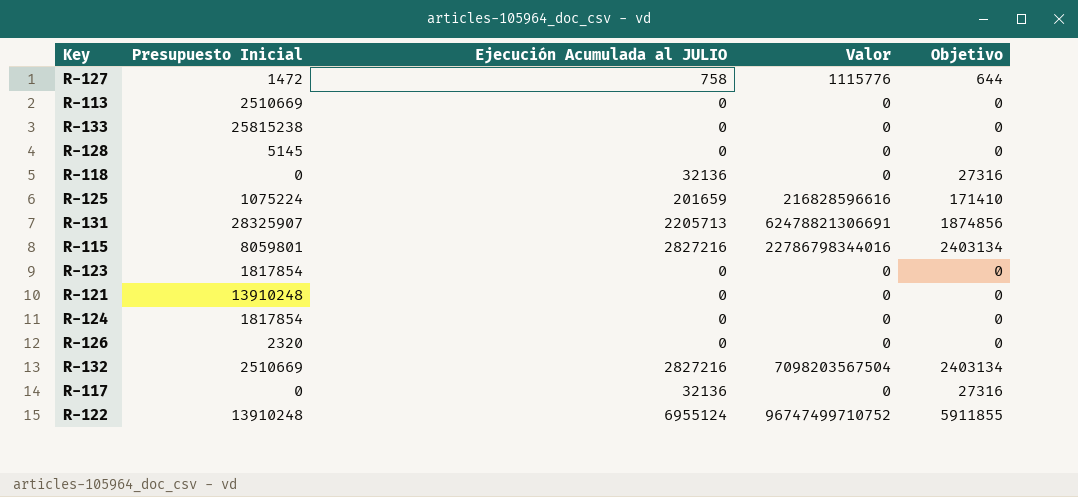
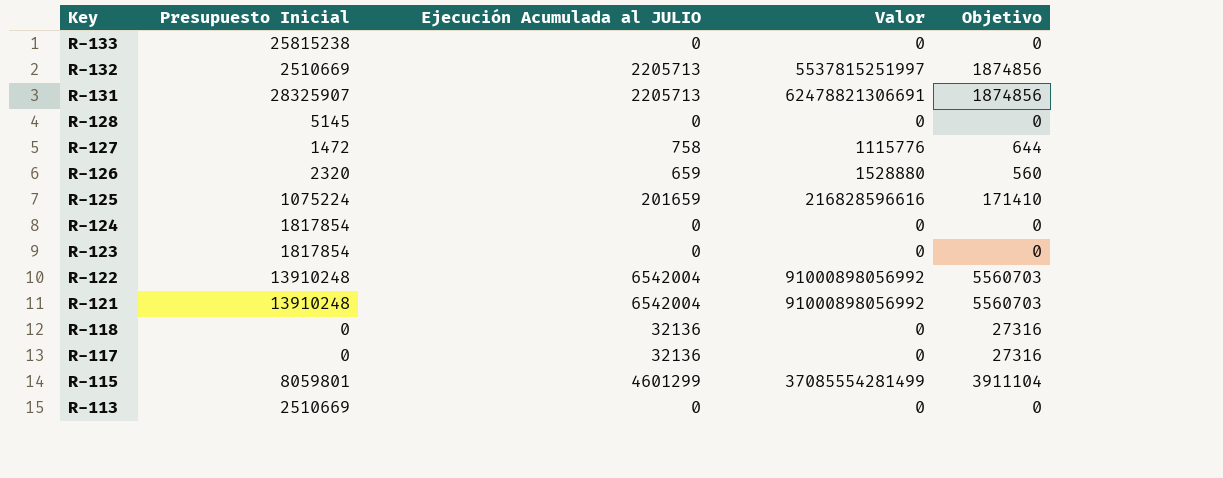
row order: none -> Key descending
R-132 | Ejecución Acumulada al JULIO: 2827216 -> 2205713
R-132 | Valor: 7098203567504 -> 5537815251997
R-132 | Objetivo: 2403134 -> 1874856
R-126 | Ejecución Acumulada al JULIO: 0 -> 659
R-126 | Valor: 0 -> 1528880
R-126 | Objetivo: 0 -> 560
R-122 | Ejecución Acumulada al JULIO: 6955124 -> 6542004
R-122 | Valor: 96747499710752 -> 91000898056992
R-122 | Objetivo: 5911855 -> 5560703
R-121 | Ejecución Acumulada al JULIO: 0 -> 6542004
R-121 | Valor: 0 -> 91000898056992
R-121 | Objetivo: 0 -> 5560703
R-115 | Ejecución Acumulada al JULIO: 2827216 -> 4601299
R-115 | Valor: 22786798344016 -> 37085554281499
R-115 | Objetivo: 2403134 -> 3911104

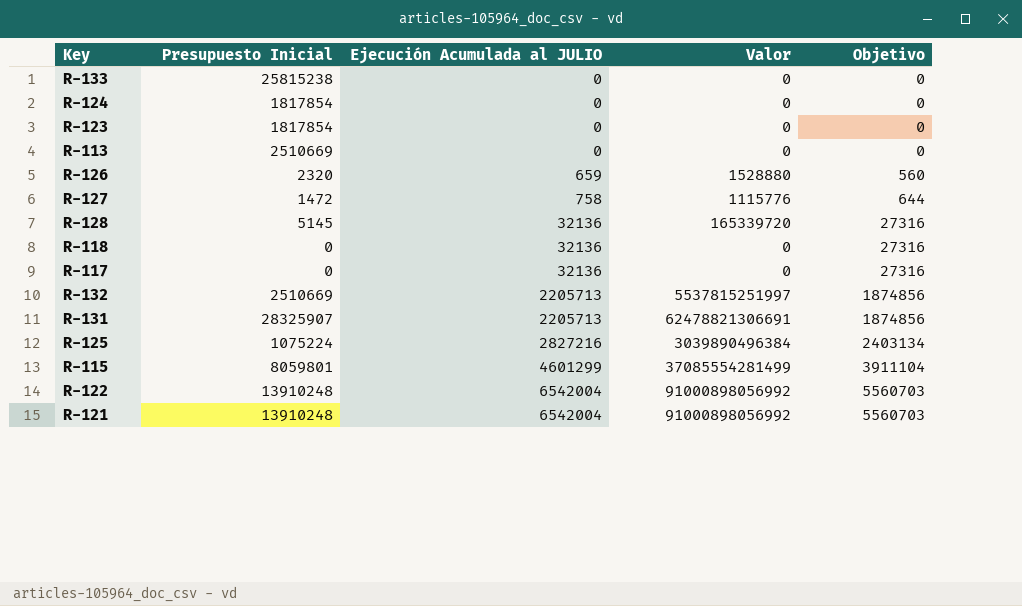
row order: Key descending -> Ejecución Acumulada al JULIO ascending
R-128 | Ejecución Acumulada al JULIO: 0 -> 32136
R-128 | Valor: 0 -> 165339720
R-128 | Objetivo: 0 -> 27316
R-125 | Ejecución Acumulada al JULIO: 201659 -> 2827216
R-125 | Valor: 216828596616 -> 3039890496384
R-125 | Objetivo: 171410 -> 2403134

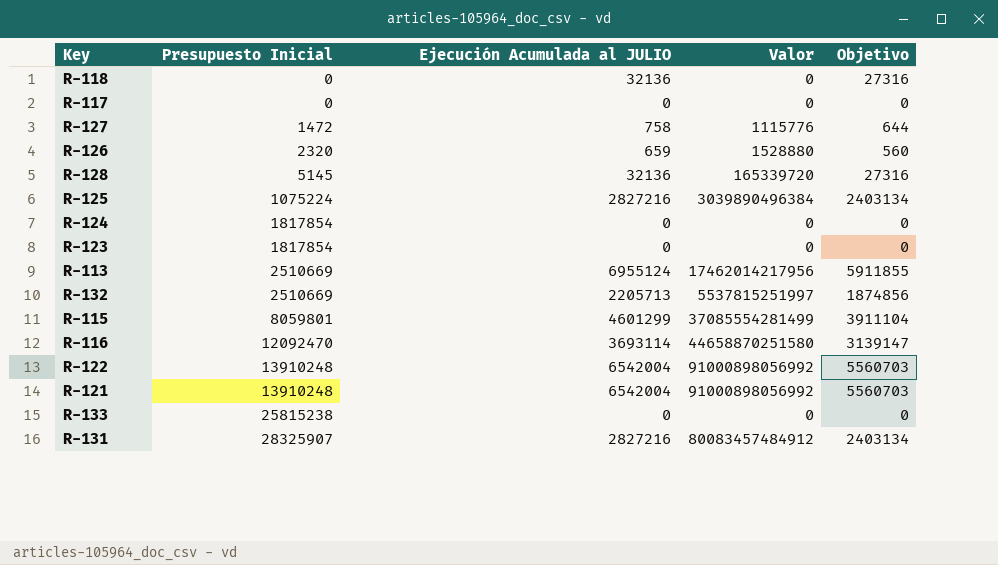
row order: Ejecución Acumulada al JULIO ascending -> Presupuesto Inicial ascending
R-117 | Ejecución Acumulada al JULIO: 32136 -> 0
R-117 | Objetivo: 27316 -> 0
R-113 | Ejecución Acumulada al JULIO: 0 -> 6955124
R-113 | Valor: 0 -> 17462014217956
R-113 | Objetivo: 0 -> 5911855
row R-116: none -> 12092470 | 3693114 | 44658870251580 | 3139147
R-131 | Ejecución Acumulada al JULIO: 2205713 -> 2827216
R-131 | Valor: 62478821306691 -> 80083457484912
R-131 | Objetivo: 1874856 -> 2403134

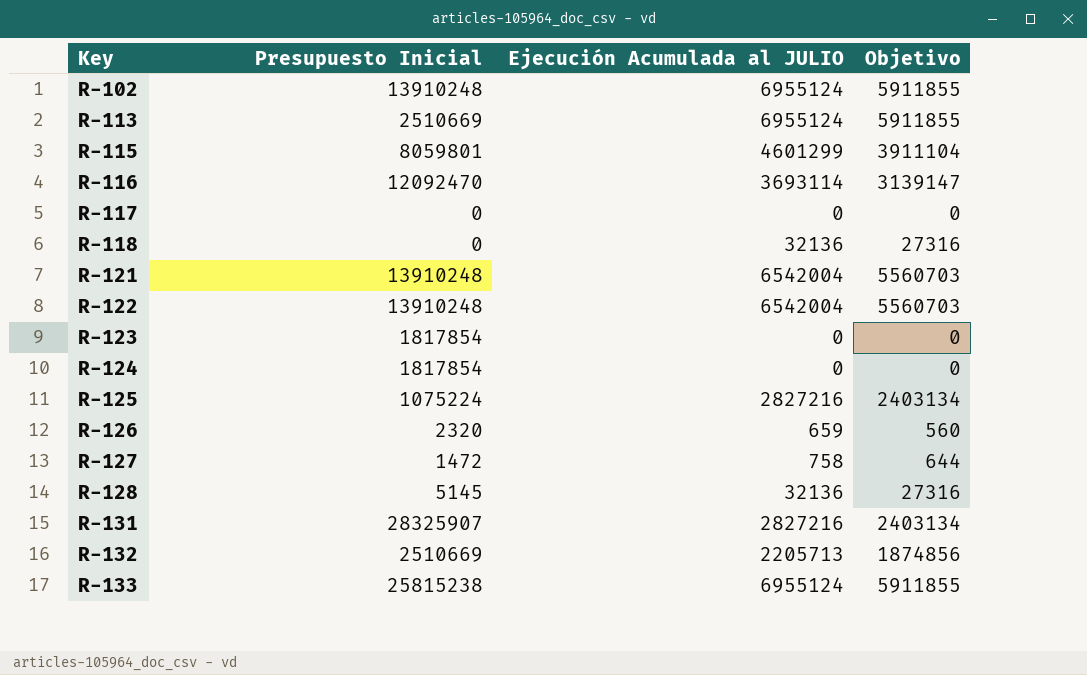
row order: Presupuesto Inicial ascending -> Key ascending
column Valor | formula: [Presupuesto Inicial] * [Ejecución Acumulada al JULIO] -> none
row R-102: none -> 13910248 | 6955124 | 5911855
R-133 | Ejecución Acumulada al JULIO: 0 -> 6955124
R-133 | Objetivo: 0 -> 5911855

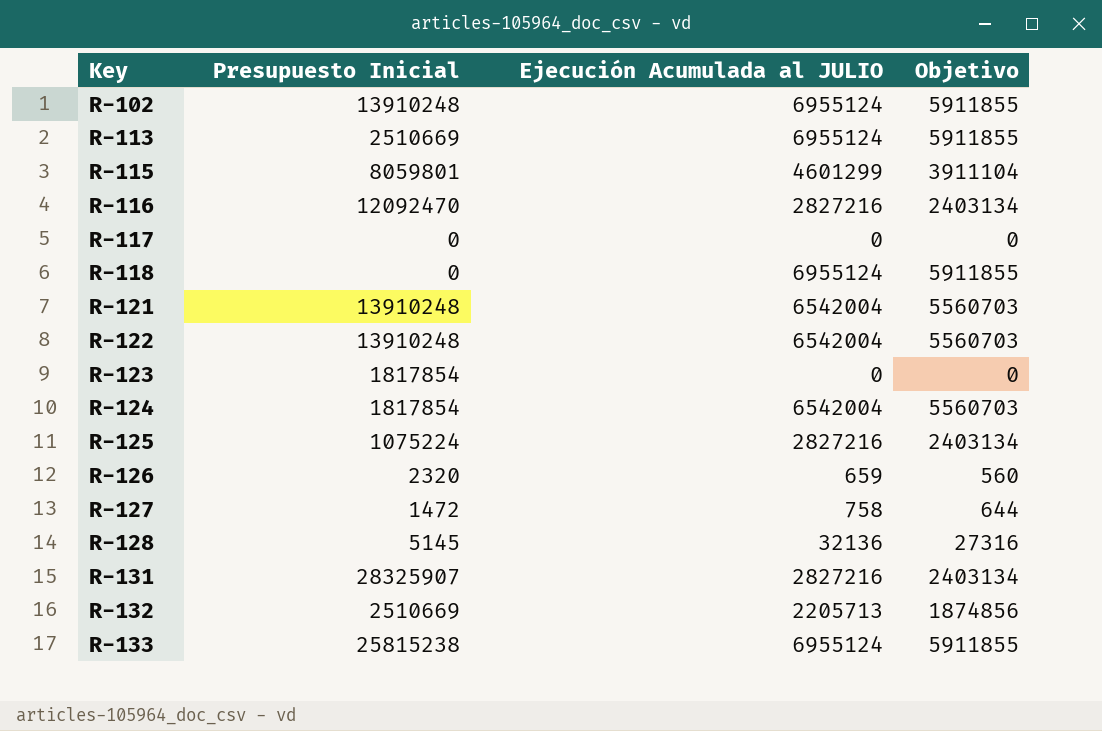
R-116 | Ejecución Acumulada al JULIO: 3693114 -> 2827216
R-116 | Objetivo: 3139147 -> 2403134
R-118 | Ejecución Acumulada al JULIO: 32136 -> 6955124
R-118 | Objetivo: 27316 -> 5911855
R-124 | Ejecución Acumulada al JULIO: 0 -> 6542004
R-124 | Objetivo: 0 -> 5560703

